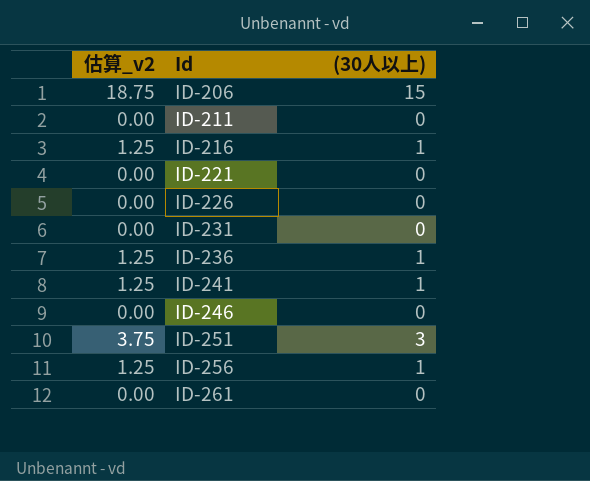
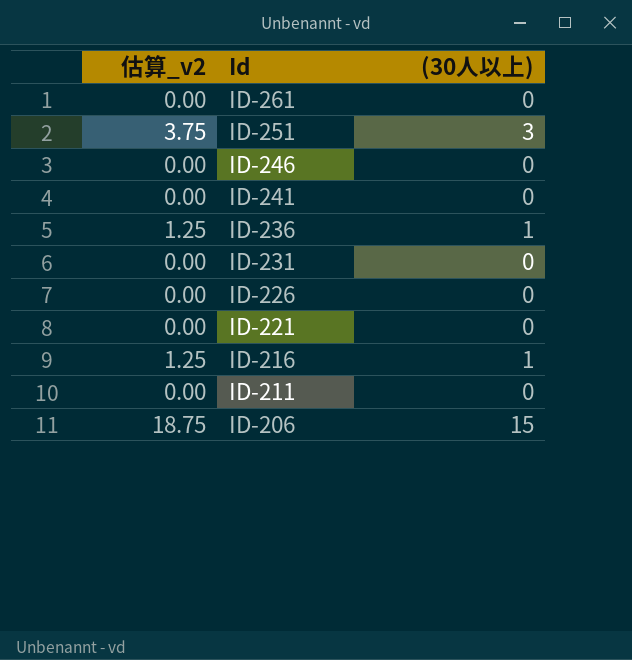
row order: Id ascending -> Id descending
row ID-256: 1.25 | 1 -> none
ID-241 | 估算_v2: 1.25 -> 0.00
ID-241 | (30人以上): 1 -> 0

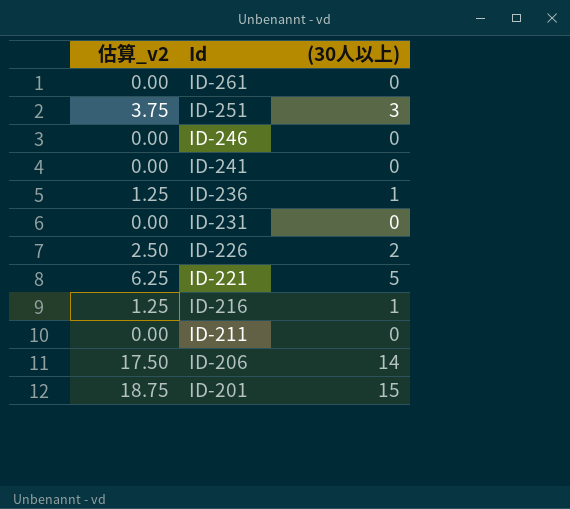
ID-226 | 估算_v2: 0.00 -> 2.50
ID-226 | (30人以上): 0 -> 2
ID-221 | 估算_v2: 0.00 -> 6.25
ID-221 | (30人以上): 0 -> 5
ID-206 | 估算_v2: 18.75 -> 17.50
ID-206 | (30人以上): 15 -> 14
row ID-201: none -> 18.75 | 15

